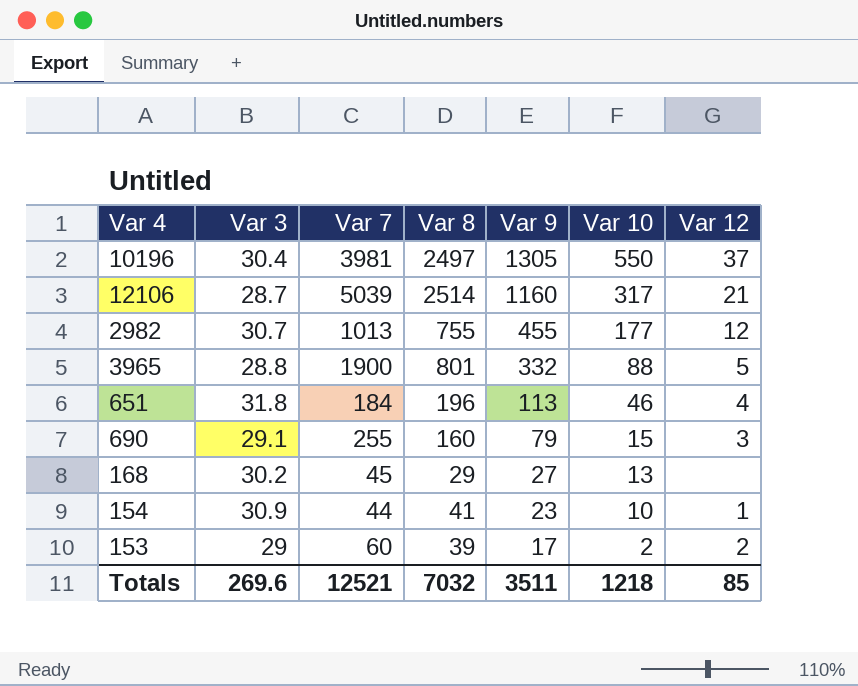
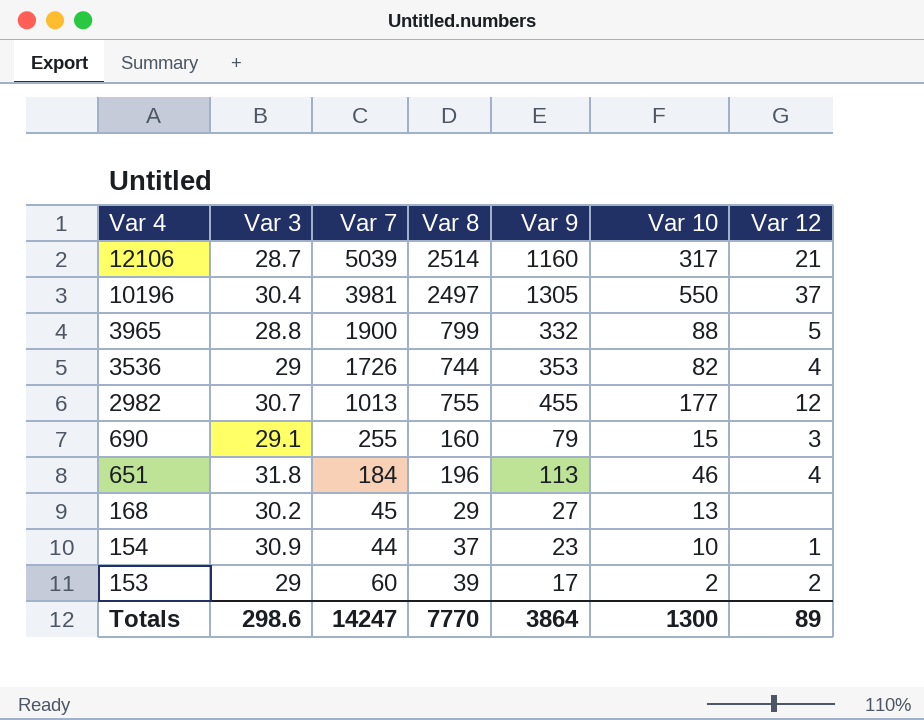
row order: Var 9 descending -> Var 4 descending
3965 | Var 8: 801 -> 799
row 3536: none -> 29 | 1726 | 744 | 353 | 82 | 4
154 | Var 8: 41 -> 37
Totals | Var 3: 269.6 -> 298.6
Totals | Var 7: 12521 -> 14247
Totals | Var 8: 7032 -> 7770
Totals | Var 9: 3511 -> 3864
Totals | Var 10: 1218 -> 1300
Totals | Var 12: 85 -> 89

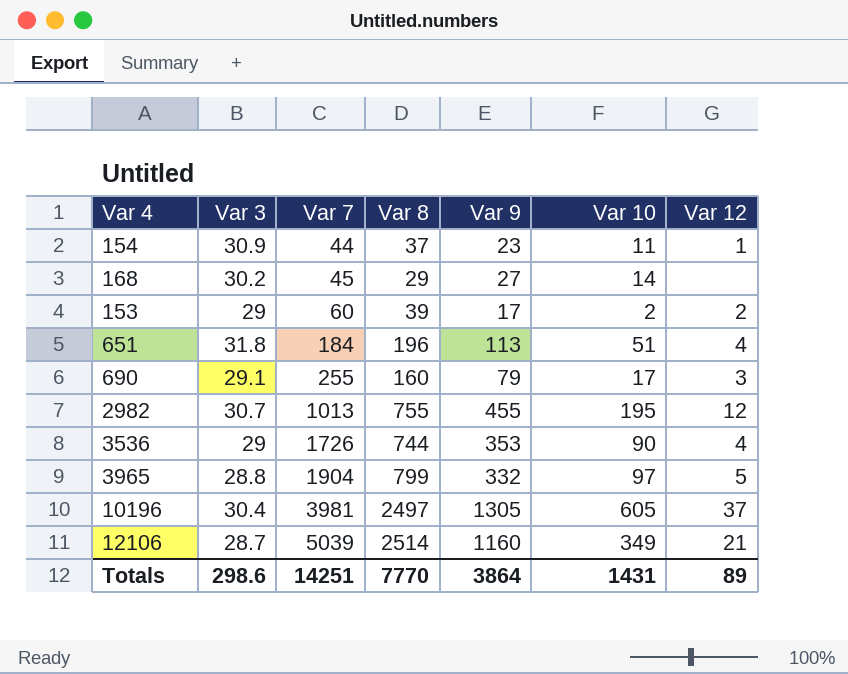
row order: Var 4 descending -> Var 7 ascending
154 | Var 10: 10 -> 11
168 | Var 10: 13 -> 14
651 | Var 10: 46 -> 51
690 | Var 10: 15 -> 17
2982 | Var 10: 177 -> 195
3536 | Var 10: 82 -> 90
3965 | Var 7: 1900 -> 1904
3965 | Var 10: 88 -> 97
10196 | Var 10: 550 -> 605
12106 | Var 10: 317 -> 349
Totals | Var 7: 14247 -> 14251
Totals | Var 10: 1300 -> 1431

